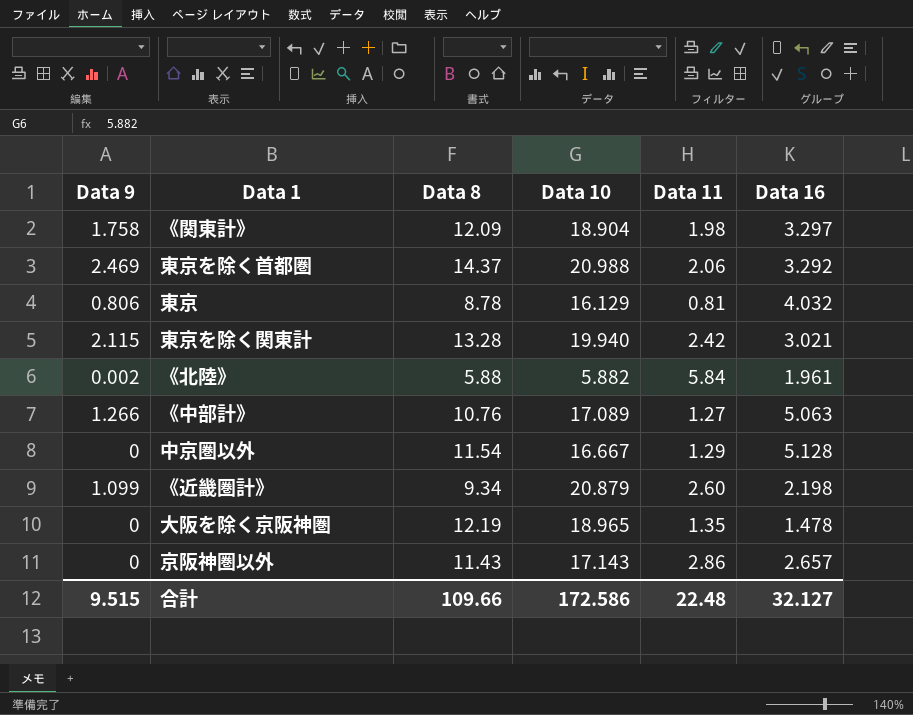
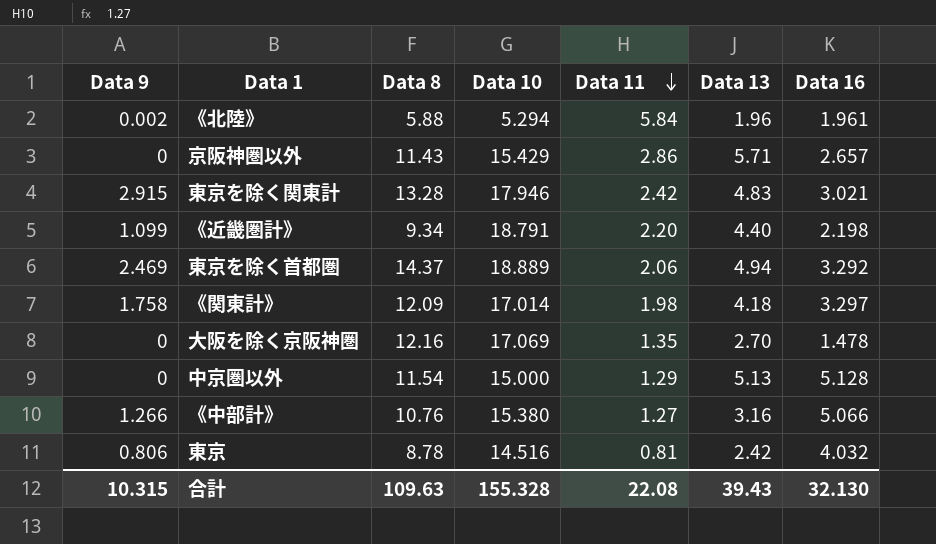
row order: none -> Data 11 descending
column Data 13 | position: none -> 6
《北陸》 | Data 10: 5.882 -> 5.294
京阪神圏以外 | Data 10: 17.143 -> 15.429
東京を除く関東計 | Data 9: 2.115 -> 2.915
東京を除く関東計 | Data 10: 19.940 -> 17.946
《近畿圏計》 | Data 10: 20.879 -> 18.791
《近畿圏計》 | Data 11: 2.60 -> 2.20
東京を除く首都圏 | Data 10: 20.988 -> 18.889
《関東計》 | Data 10: 18.904 -> 17.014
大阪を除く京阪神圏 | Data 8: 12.19 -> 12.16
大阪を除く京阪神圏 | Data 10: 18.965 -> 17.069
中京圏以外 | Data 10: 16.667 -> 15.000
《中部計》 | Data 10: 17.089 -> 15.380
《中部計》 | Data 16: 5.063 -> 5.066
東京 | Data 10: 16.129 -> 14.516
合計 | Data 9: 9.515 -> 10.315
合計 | Data 8: 109.66 -> 109.63
合計 | Data 10: 172.586 -> 155.328
合計 | Data 11: 22.48 -> 22.08
合計 | Data 16: 32.127 -> 32.130

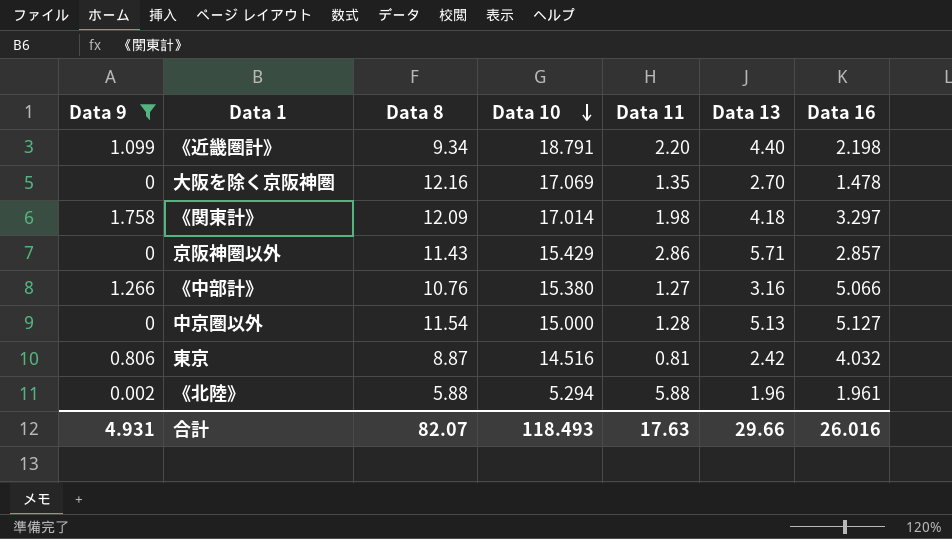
filter: none -> Data 9 <= 1.758
row order: Data 11 descending -> Data 10 descending
京阪神圏以外 | Data 16: 2.657 -> 2.857
中京圏以外 | Data 11: 1.29 -> 1.28
中京圏以外 | Data 16: 5.128 -> 5.127
東京 | Data 8: 8.78 -> 8.87
《北陸》 | Data 11: 5.84 -> 5.88
合計 | Data 9: 10.315 -> 4.931
合計 | Data 8: 109.63 -> 82.07
合計 | Data 10: 155.328 -> 118.493
合計 | Data 11: 22.08 -> 17.63
合計 | Data 13: 39.43 -> 29.66
合計 | Data 16: 32.130 -> 26.016

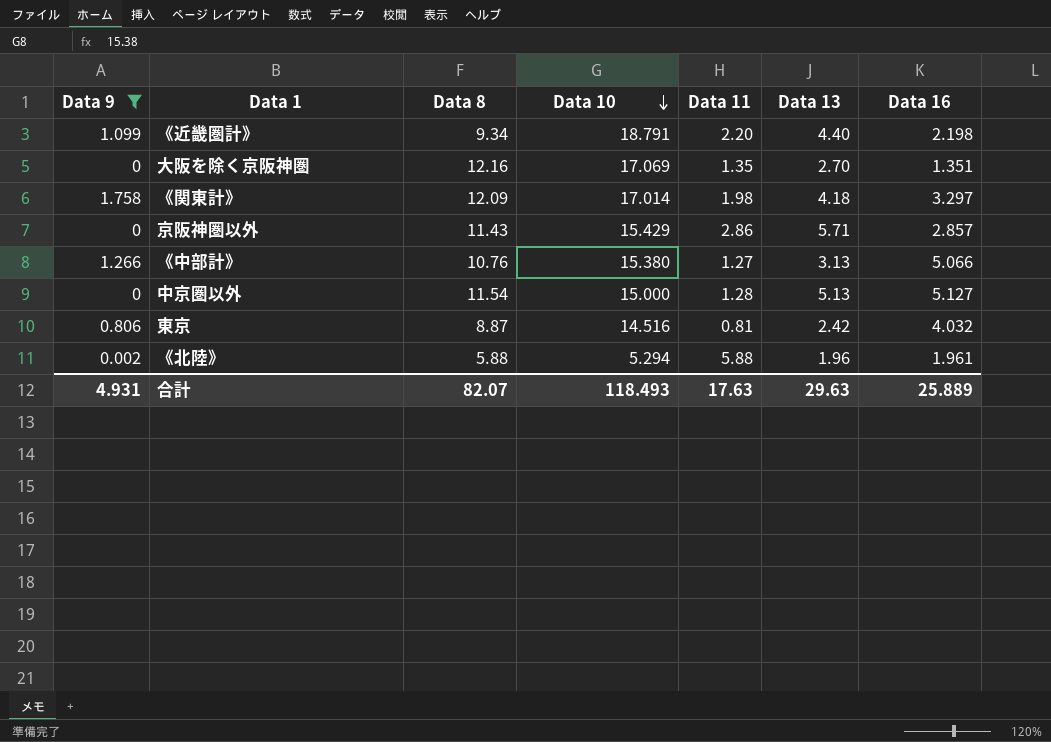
大阪を除く京阪神圏 | Data 16: 1.478 -> 1.351
《中部計》 | Data 13: 3.16 -> 3.13
合計 | Data 13: 29.66 -> 29.63
合計 | Data 16: 26.016 -> 25.889

